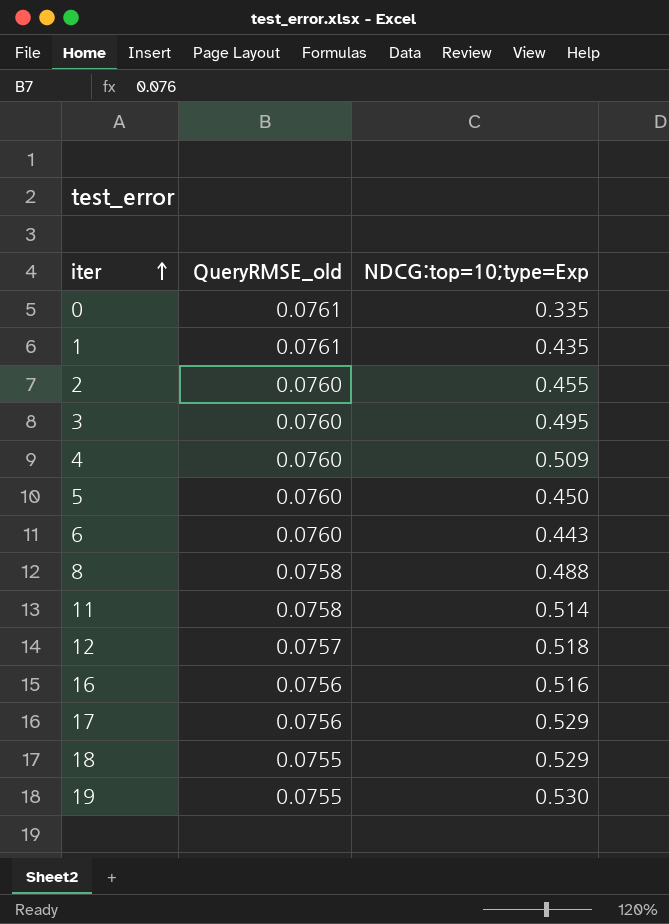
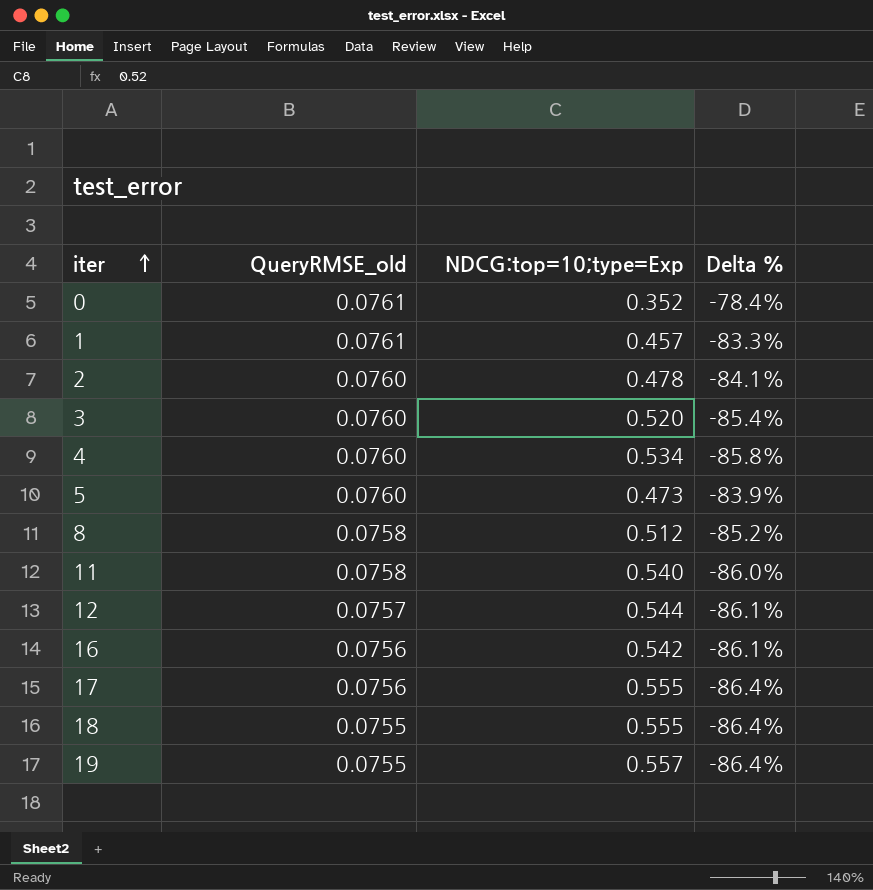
column Delta % | formula: none -> ([QueryRMSE_old] - [NDCG:top=10;type=Exp]) / [NDCG:top=10;type=Exp]
row 6: 0.0760 | 0.443 -> none
0 | NDCG:top=10;type=Exp: 0.335 -> 0.352
1 | NDCG:top=10;type=Exp: 0.435 -> 0.457
2 | NDCG:top=10;type=Exp: 0.455 -> 0.478
3 | NDCG:top=10;type=Exp: 0.495 -> 0.520
4 | NDCG:top=10;type=Exp: 0.509 -> 0.534
5 | NDCG:top=10;type=Exp: 0.450 -> 0.473
8 | NDCG:top=10;type=Exp: 0.488 -> 0.512
11 | NDCG:top=10;type=Exp: 0.514 -> 0.540
12 | NDCG:top=10;type=Exp: 0.518 -> 0.544
16 | NDCG:top=10;type=Exp: 0.516 -> 0.542
17 | NDCG:top=10;type=Exp: 0.529 -> 0.555
18 | NDCG:top=10;type=Exp: 0.529 -> 0.555
19 | NDCG:top=10;type=Exp: 0.530 -> 0.557

